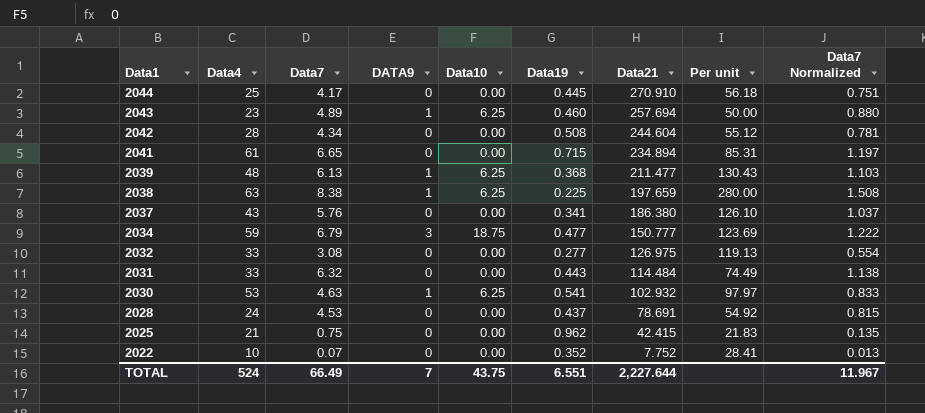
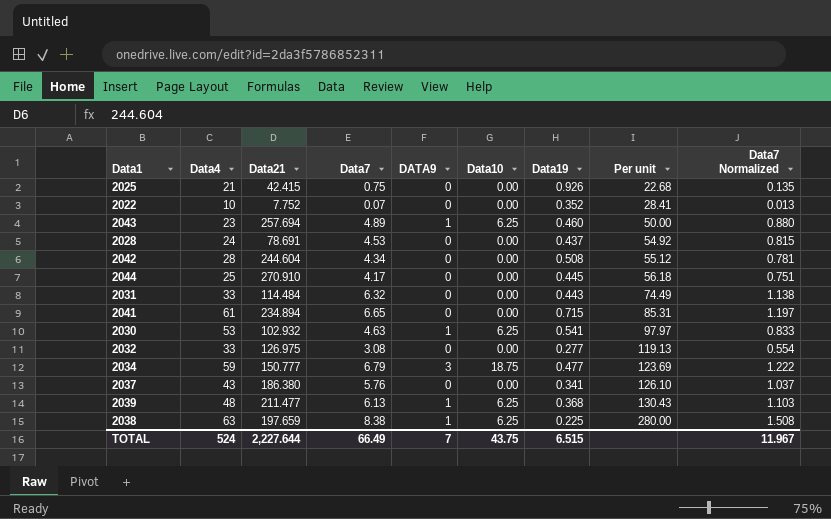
row order: Data1 descending -> Per unit ascending
column Data21 | position: 7 -> 3
2025 | Data19: 0.962 -> 0.926
2025 | Per unit: 21.83 -> 22.68
TOTAL | Data19: 6.551 -> 6.515

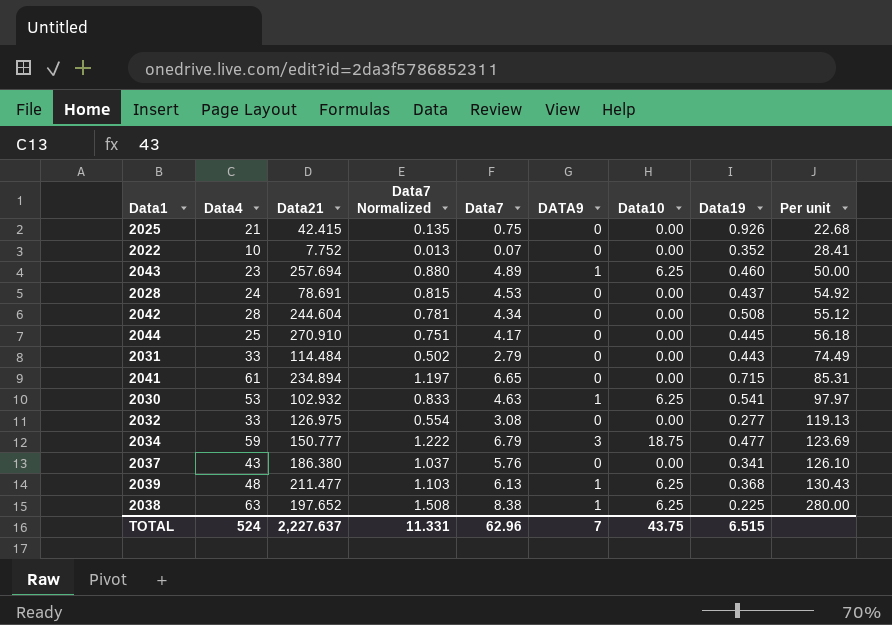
column Data7 Normalized | position: 9 -> 4
2031 | Data7 Normalized: 1.138 -> 0.502
2031 | Data7: 6.32 -> 2.79
2038 | Data21: 197.659 -> 197.652
TOTAL | Data21: 2,227.644 -> 2,227.637
TOTAL | Data7 Normalized: 11.967 -> 11.331
TOTAL | Data7: 66.49 -> 62.96

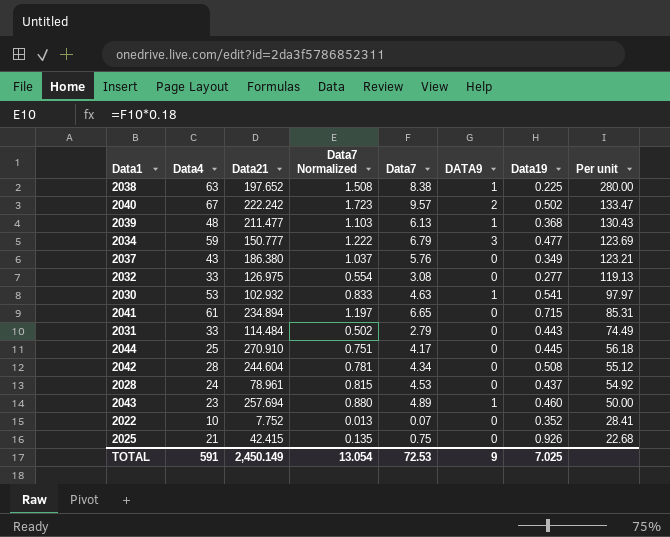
row order: Per unit ascending -> Per unit descending
column Data10 | position: 7 -> none
row 2040: none -> 67 | 222.242 | 1.723 | 9.57 | 2 | 0.502 | 133.47
2037 | Data19: 0.341 -> 0.349
2037 | Per unit: 126.10 -> 123.21
2028 | Data21: 78.691 -> 78.961
TOTAL | Data4: 524 -> 591
TOTAL | Data21: 2,227.637 -> 2,450.149
TOTAL | Data7 Normalized: 11.331 -> 13.054
TOTAL | Data7: 62.96 -> 72.53
TOTAL | DATA9: 7 -> 9
TOTAL | Data19: 6.515 -> 7.025

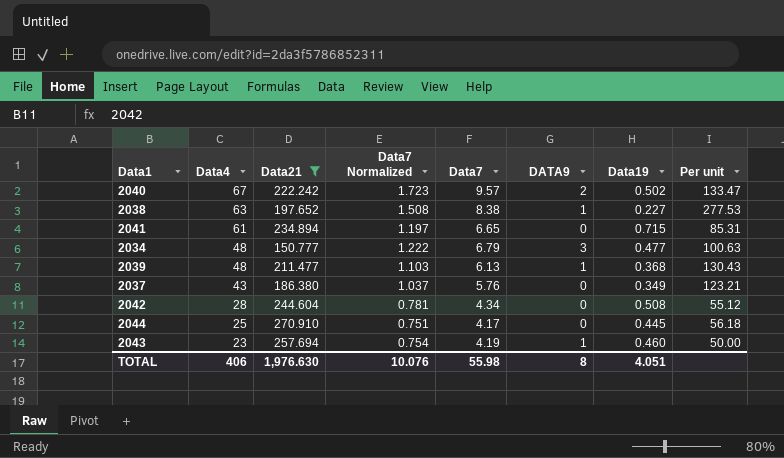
filter: none -> Data21 >= 150.777
row order: Per unit descending -> Data4 descending
2038 | Data19: 0.225 -> 0.227
2038 | Per unit: 280.00 -> 277.53
2034 | Data4: 59 -> 48
2034 | Per unit: 123.69 -> 100.63
2043 | Data7 Normalized: 0.880 -> 0.754
2043 | Data7: 4.89 -> 4.19
TOTAL | Data4: 591 -> 406
TOTAL | Data21: 2,450.149 -> 1,976.630
TOTAL | Data7 Normalized: 13.054 -> 10.076
TOTAL | Data7: 72.53 -> 55.98
TOTAL | DATA9: 9 -> 8
TOTAL | Data19: 7.025 -> 4.051

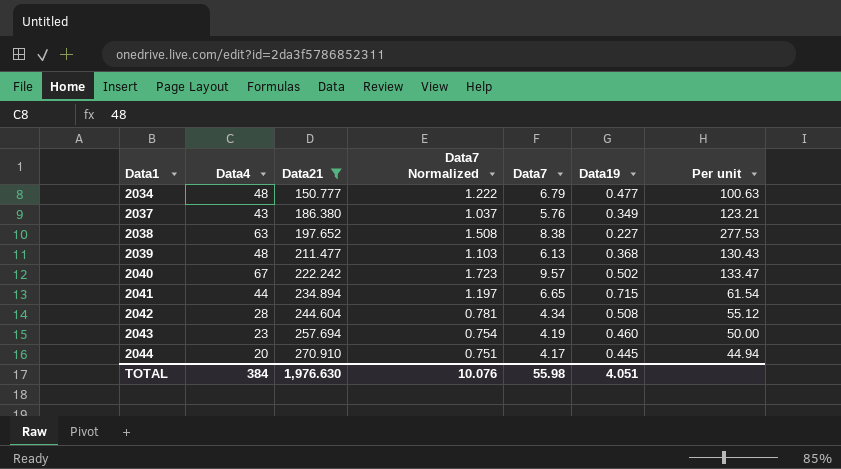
row order: Data4 descending -> Data1 ascending
column DATA9 | position: 6 -> none
2041 | Data4: 61 -> 44
2041 | Per unit: 85.31 -> 61.54
2044 | Data4: 25 -> 20
2044 | Per unit: 56.18 -> 44.94
TOTAL | Data4: 406 -> 384

